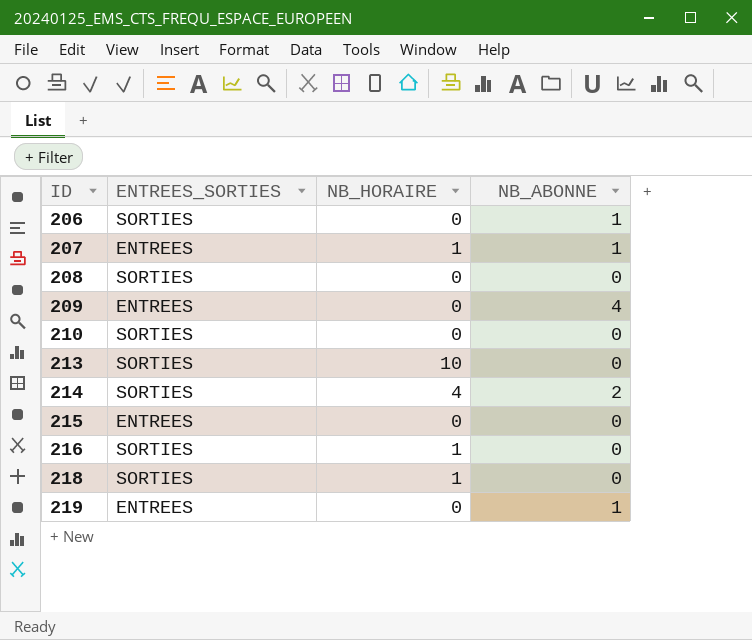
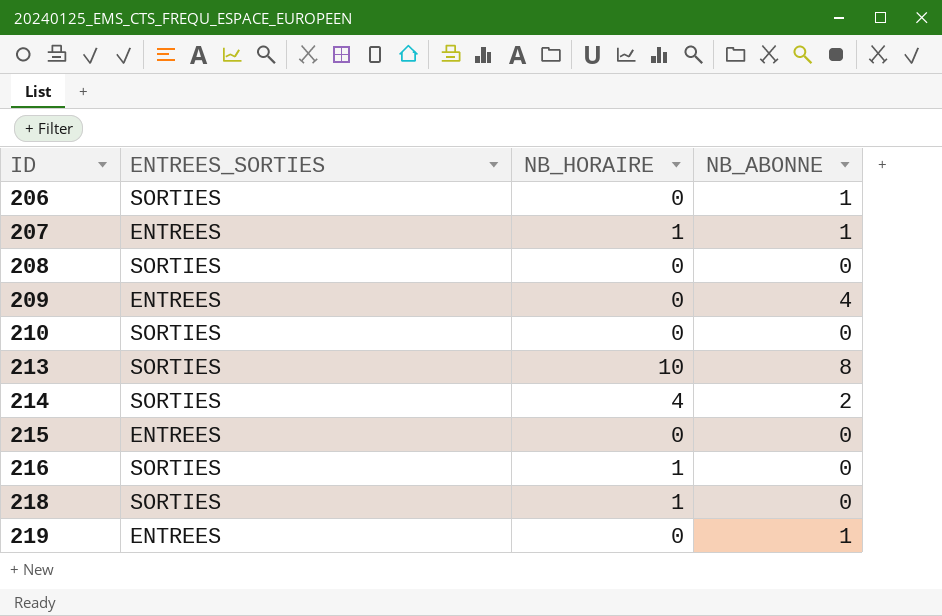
213 | NB_ABONNE: 0 -> 8

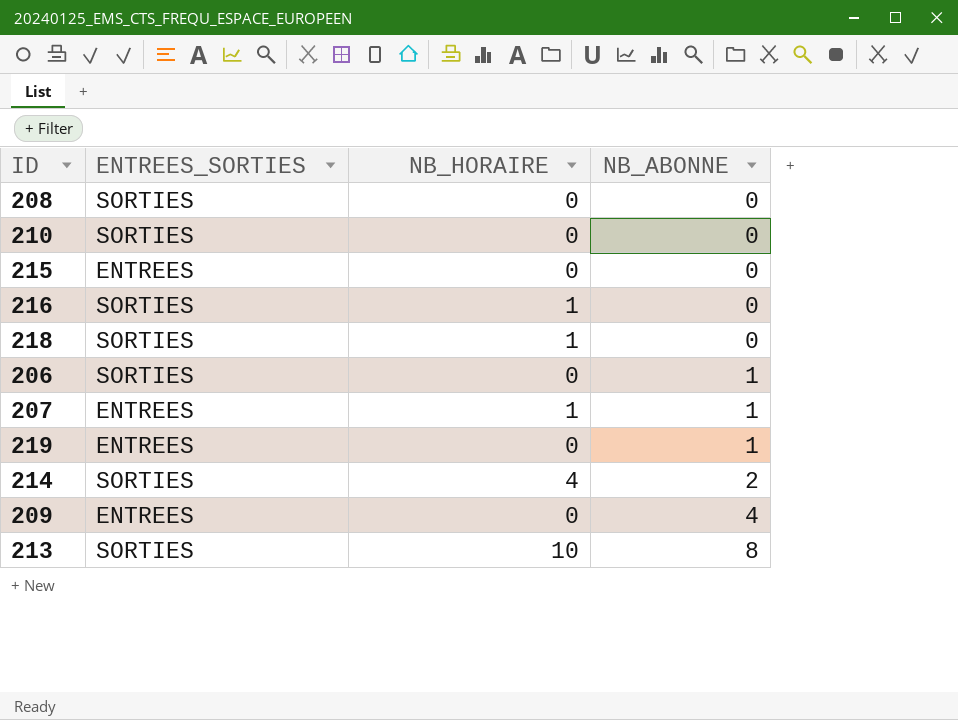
row order: ID ascending -> NB_ABONNE ascending

